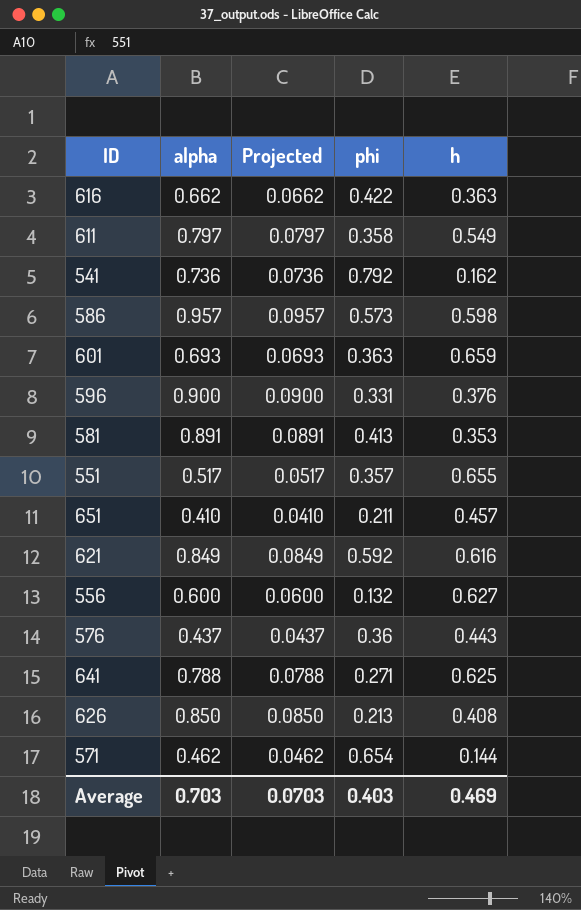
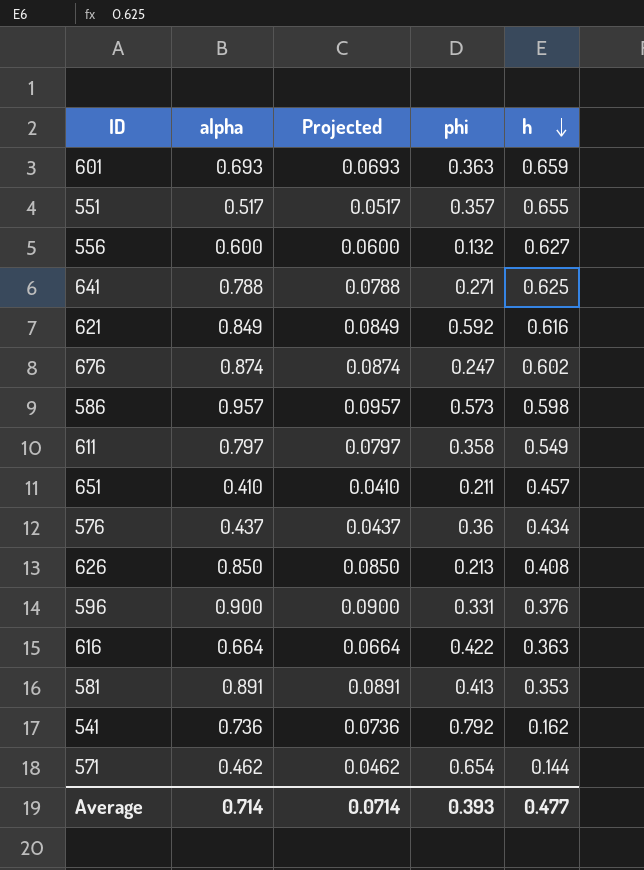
row order: none -> h descending
row 676: none -> 0.874 | 0.0874 | 0.247 | 0.602
576 | h: 0.443 -> 0.434
616 | alpha: 0.662 -> 0.664
616 | Projected: 0.0662 -> 0.0664
Average | alpha: 0.703 -> 0.714
Average | Projected: 0.0703 -> 0.0714
Average | phi: 0.403 -> 0.393
Average | h: 0.469 -> 0.477

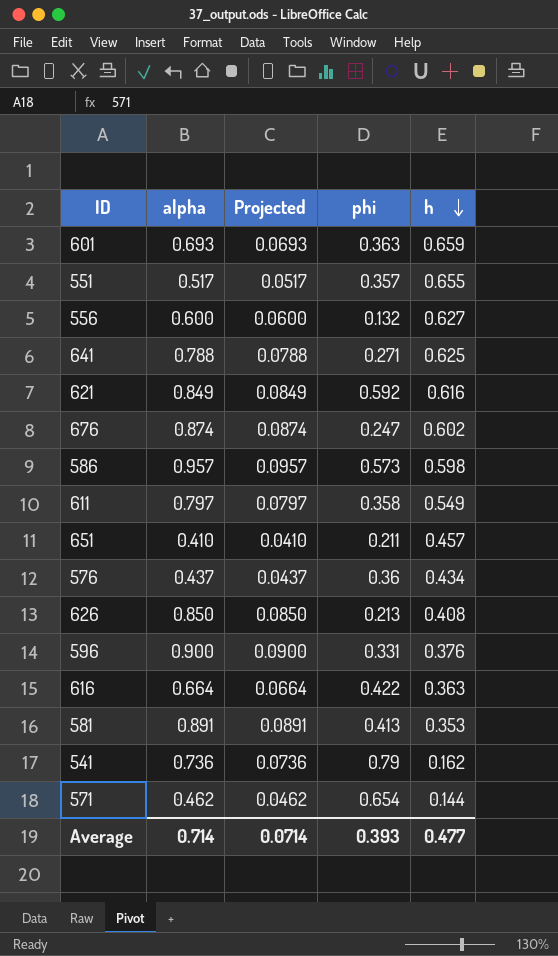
541 | phi: 0.792 -> 0.79

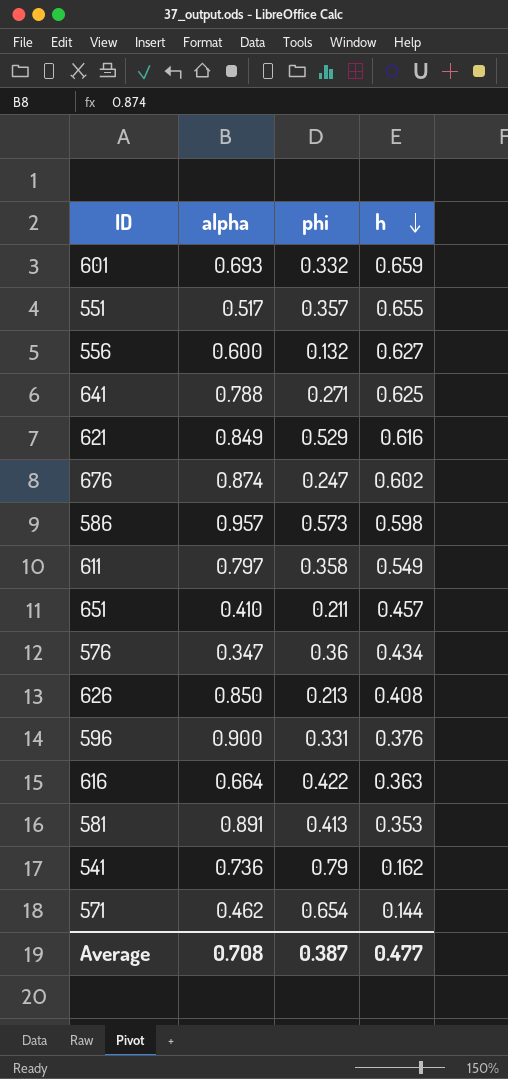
column Projected | formula: [alpha] * 0.1 -> none
601 | phi: 0.363 -> 0.332
621 | phi: 0.592 -> 0.529
576 | alpha: 0.437 -> 0.347
Average | alpha: 0.714 -> 0.708
Average | phi: 0.393 -> 0.387

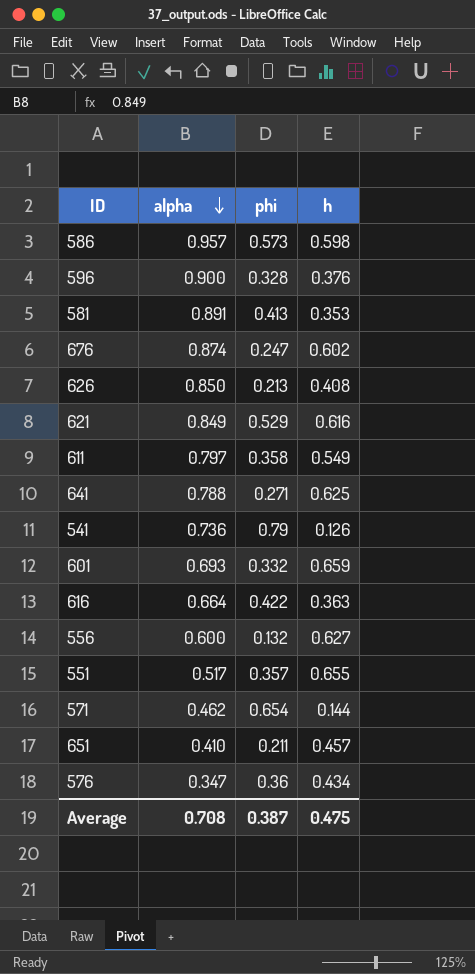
row order: h descending -> alpha descending
596 | phi: 0.331 -> 0.328
541 | h: 0.162 -> 0.126
Average | h: 0.477 -> 0.475

